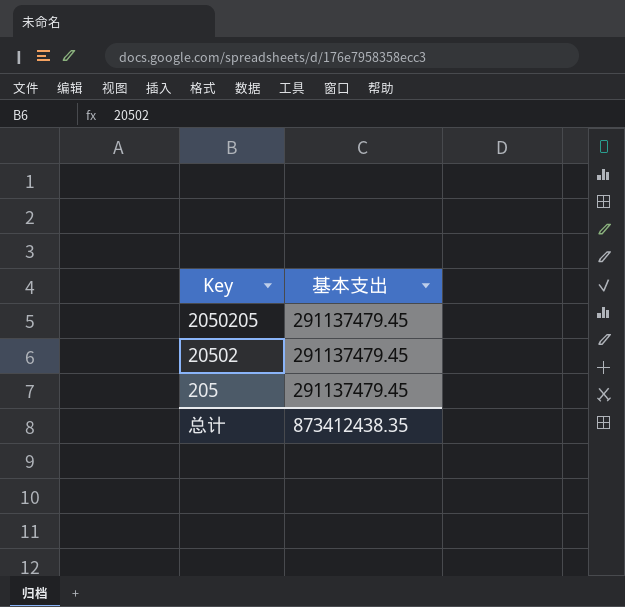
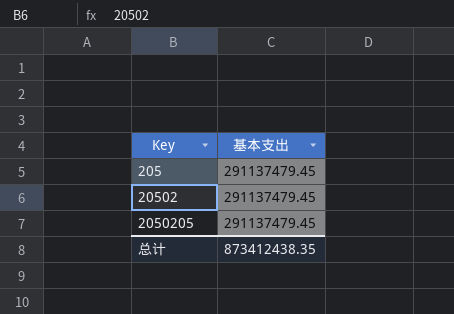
row order: Key descending -> Key ascending

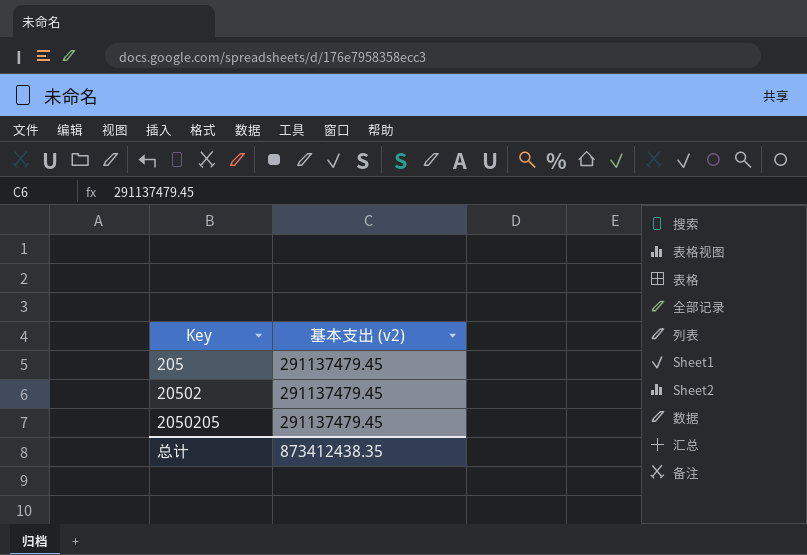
column name: 基本支出 -> 基本支出 (v2)

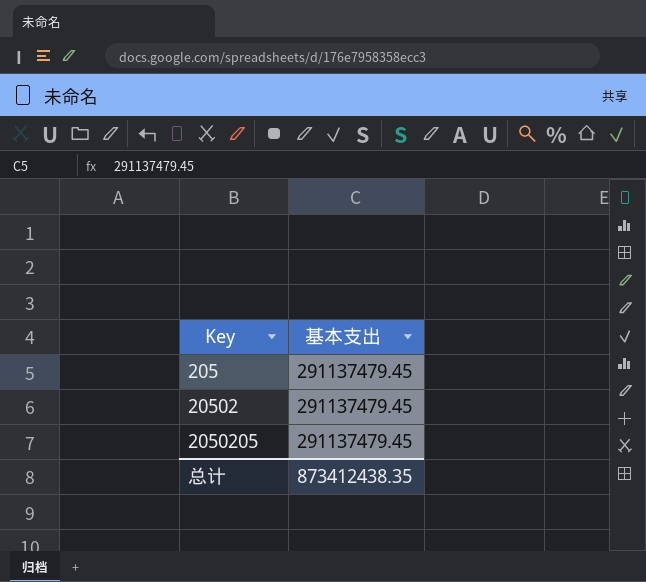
column name: 基本支出 (v2) -> 基本支出

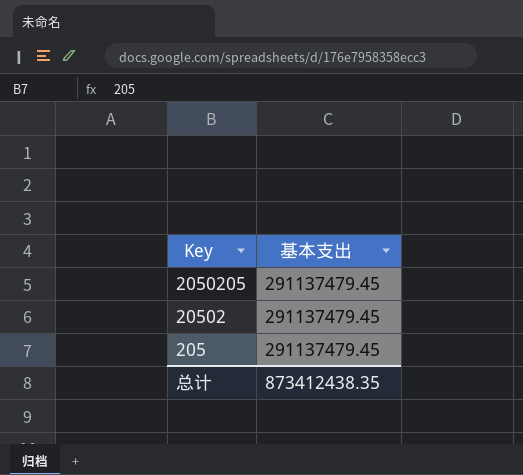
row order: Key ascending -> Key descending

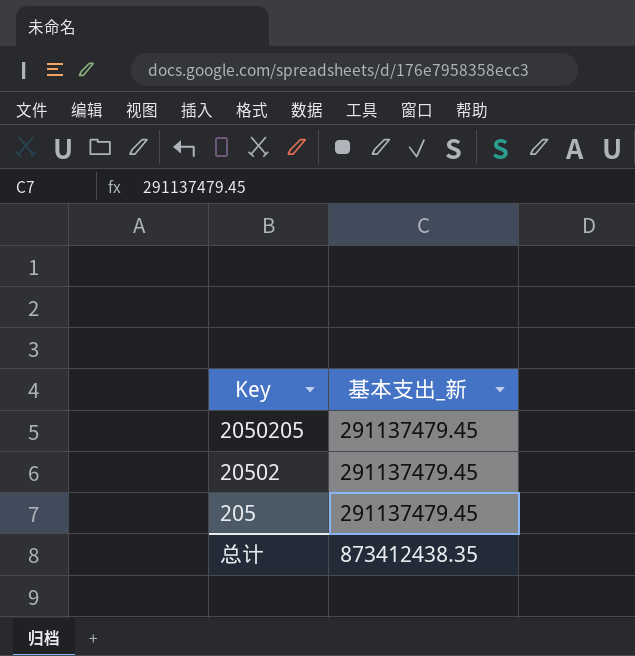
column name: 基本支出 -> 基本支出_新

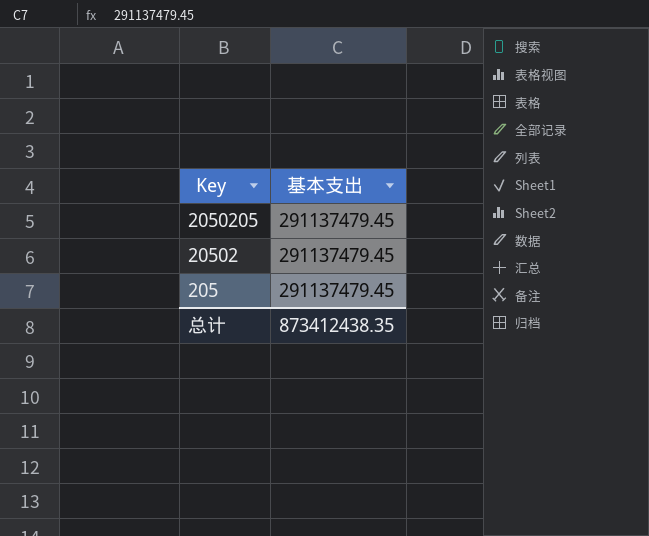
column name: 基本支出_新 -> 基本支出

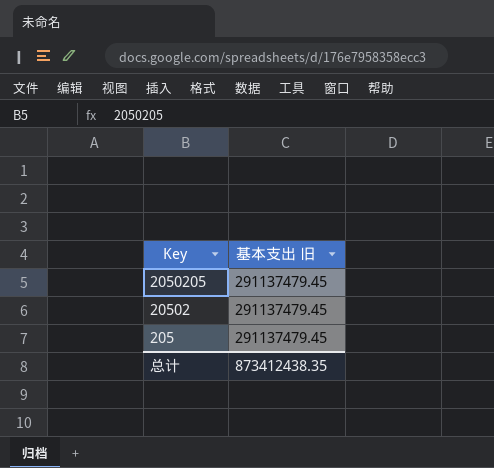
column name: 基本支出 -> 基本支出 旧

